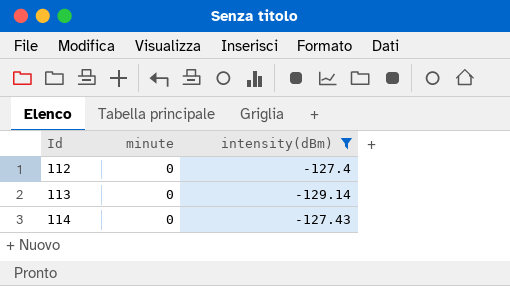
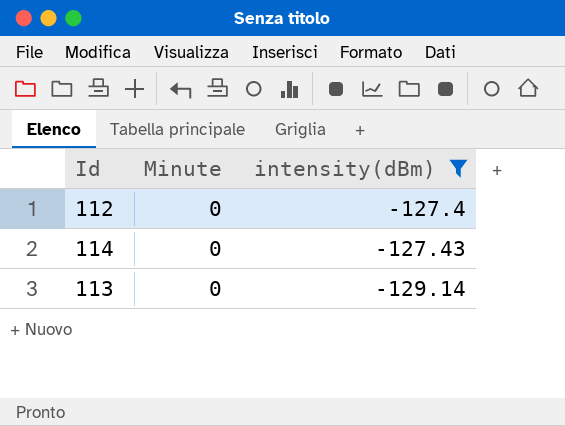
row order: Id ascending -> intensity(dBm) descending
column name: minute -> Minute

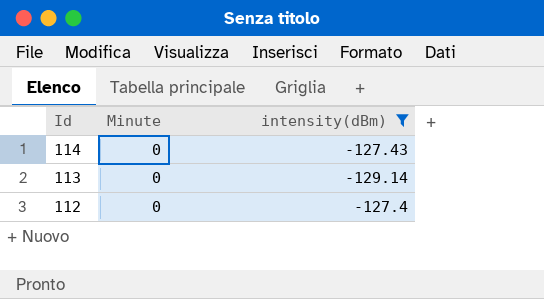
row order: intensity(dBm) descending -> Id descending

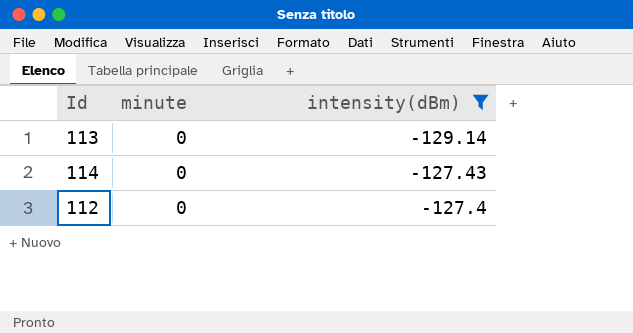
row order: Id descending -> intensity(dBm) ascending
column name: Minute -> minute

